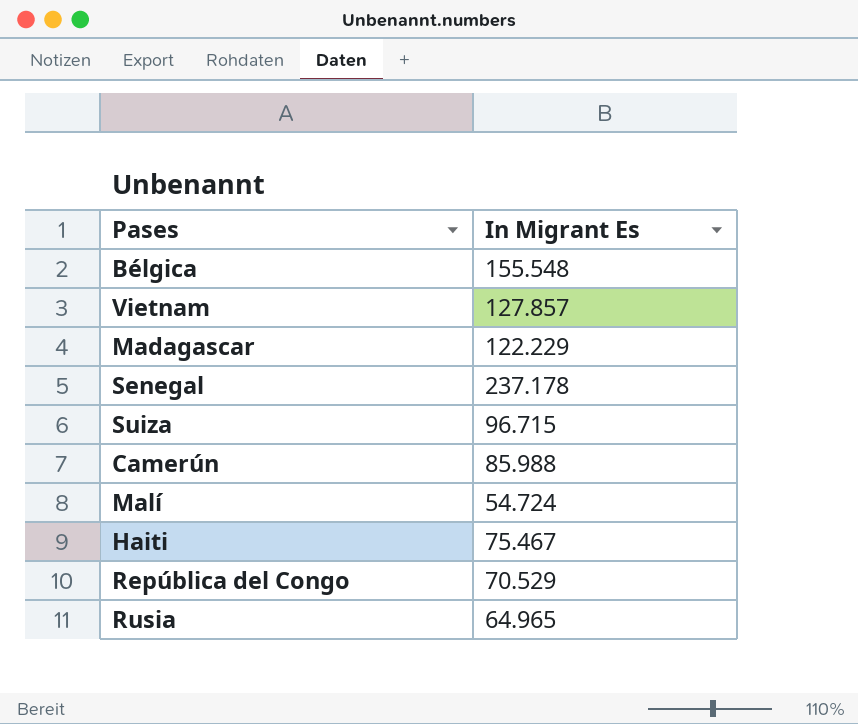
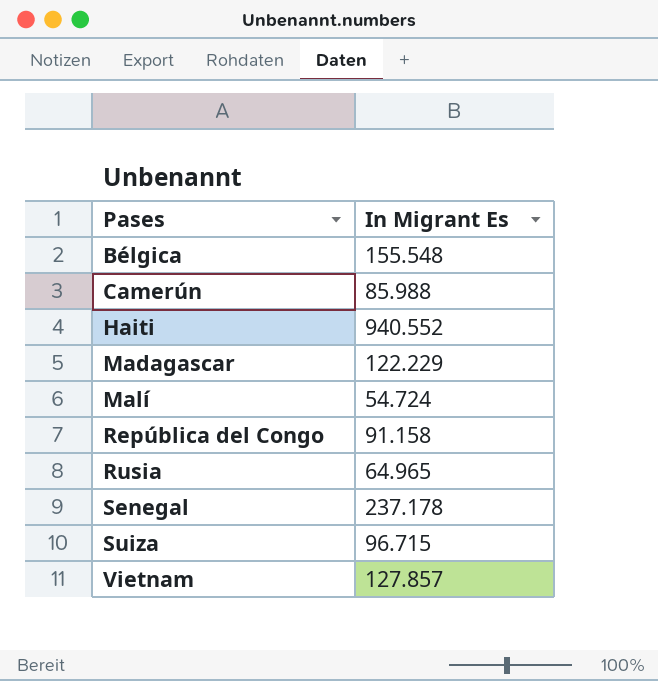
row order: none -> Pases ascending
Haiti | In Migrant Es: 75.467 -> 940.552
República del Congo | In Migrant Es: 70.529 -> 91.158

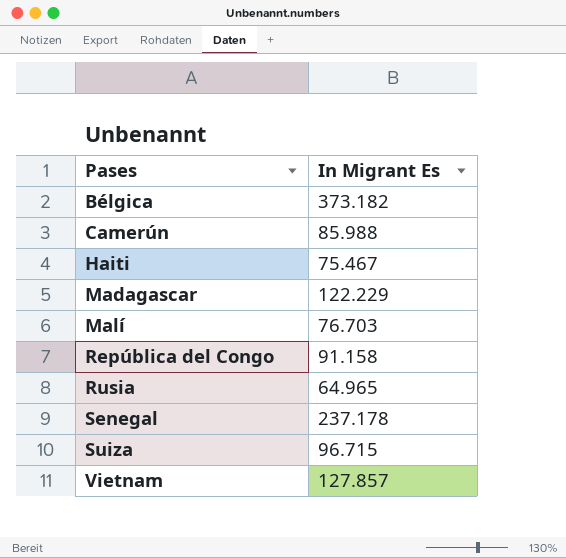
Bélgica | In Migrant Es: 155.548 -> 373.182
Haiti | In Migrant Es: 940.552 -> 75.467
Malí | In Migrant Es: 54.724 -> 76.703

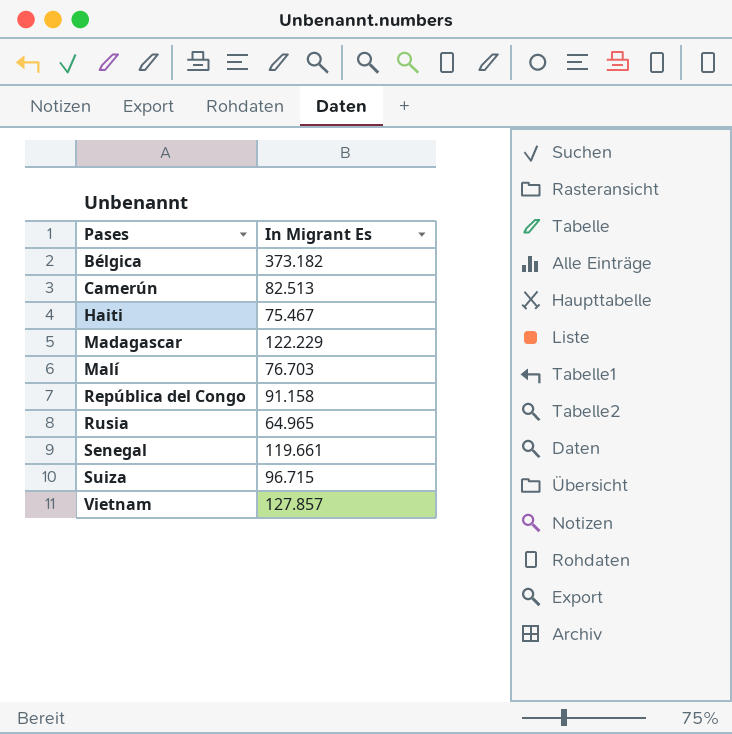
Camerún | In Migrant Es: 85.988 -> 82.513
Senegal | In Migrant Es: 237.178 -> 119.661

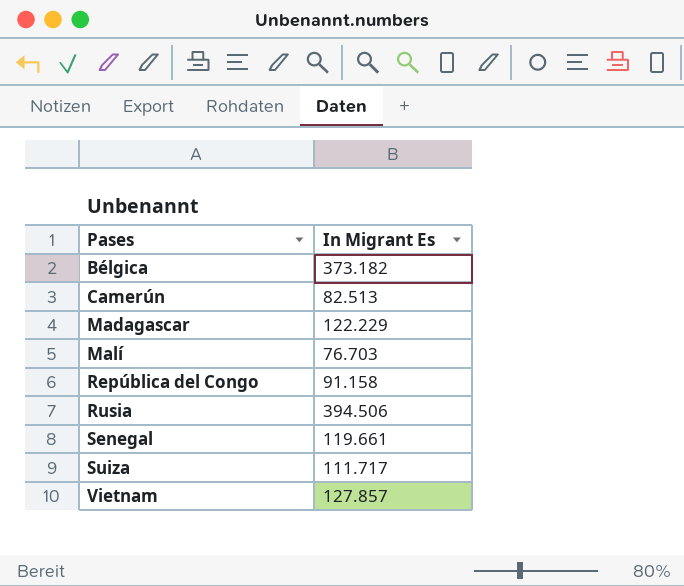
row Haiti: 75.467 -> none
Rusia | In Migrant Es: 64.965 -> 394.506
Suiza | In Migrant Es: 96.715 -> 111.717

